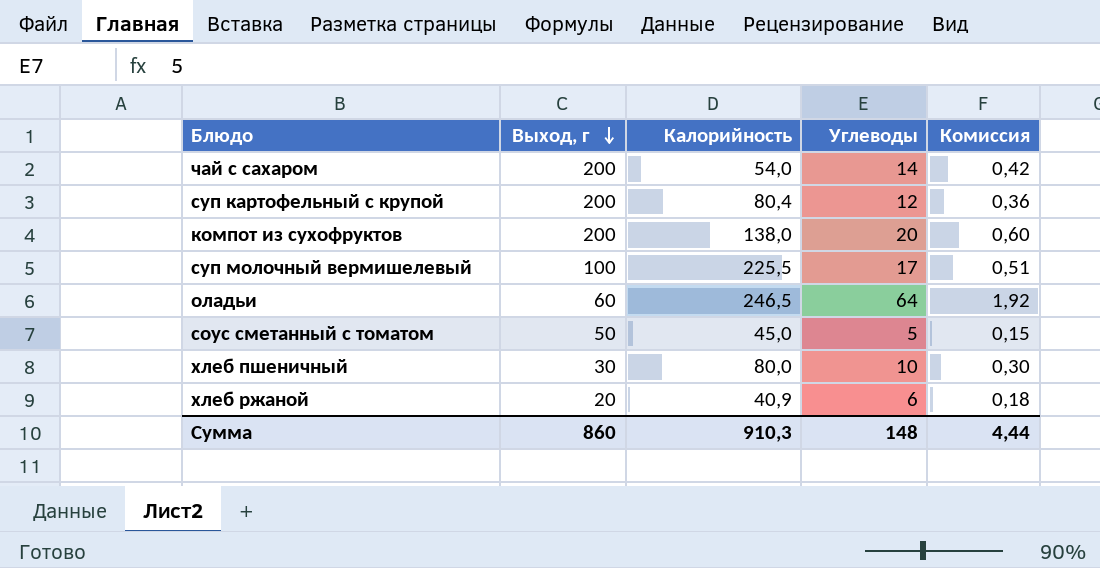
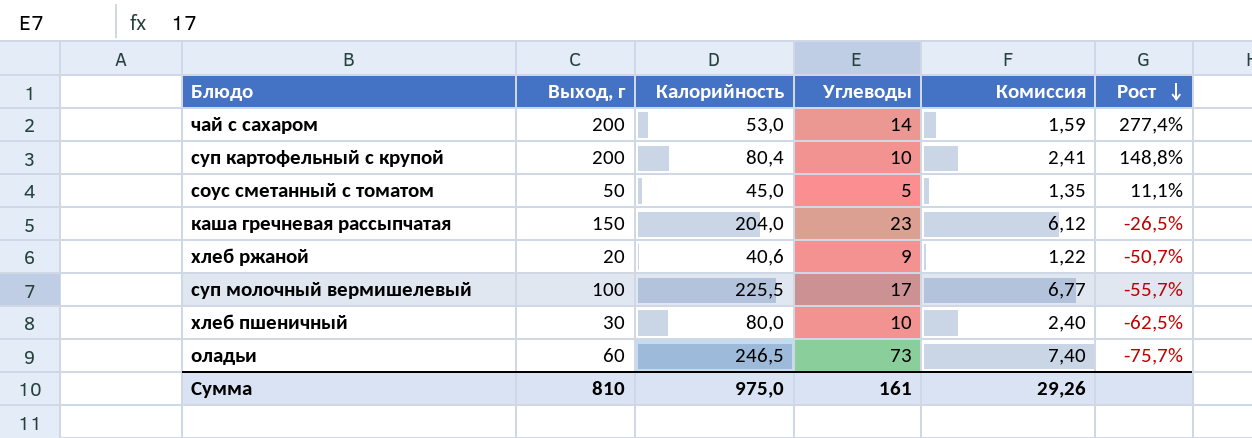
row order: Выход, г descending -> Рост descending
column Комиссия | formula: [Углеводы] * 0,03 -> [Калорийность] * 0,03
column Рост | formula: none -> ([Выход, г] - [Калорийность]) / [Калорийность]
row компот из сухофруктов: 200 | 138,0 | 20 | 0,60 -> none
чай с сахаром | Калорийность: 54,0 -> 53,0
суп картофельный с крупой | Углеводы: 12 -> 10
row каша гречневая рассыпчатая: none -> 150 | 204,0 | 23 | 6,12 | -26,5%
хлеб ржаной | Калорийность: 40,9 -> 40,6
хлеб ржаной | Углеводы: 6 -> 9
оладьи | Углеводы: 64 -> 73
Сумма | Выход, г: 860 -> 810
Сумма | Калорийность: 910,3 -> 975,0
Сумма | Углеводы: 148 -> 161
Сумма | Комиссия: 4,44 -> 29,26

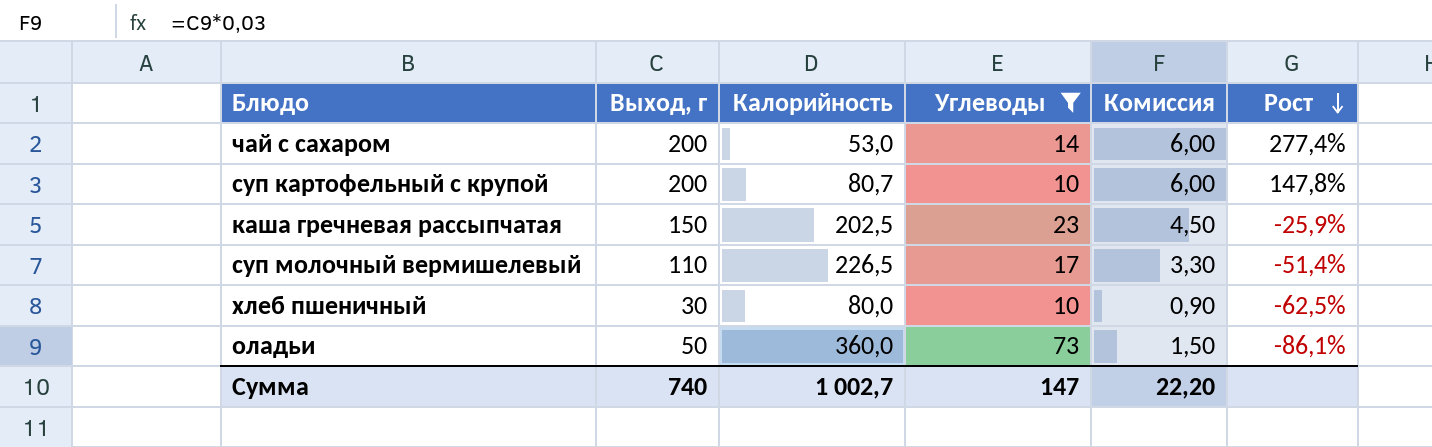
filter: none -> Углеводы >= 10
column Комиссия | formula: [Калорийность] * 0,03 -> [Выход, г] * 0,03
суп картофельный с крупой | Калорийность: 80,4 -> 80,7
суп картофельный с крупой | Рост: 148,8% -> 147,8%
каша гречневая рассыпчатая | Калорийность: 204,0 -> 202,5
каша гречневая рассыпчатая | Рост: -26,5% -> -25,9%
суп молочный вермишелевый | Выход, г: 100 -> 110
суп молочный вермишелевый | Калорийность: 225,5 -> 226,5
суп молочный вермишелевый | Рост: -55,7% -> -51,4%
оладьи | Выход, г: 60 -> 50
оладьи | Калорийность: 246,5 -> 360,0
оладьи | Рост: -75,7% -> -86,1%
Сумма | Выход, г: 810 -> 740
Сумма | Калорийность: 975,0 -> 1 002,7
Сумма | Углеводы: 161 -> 147
Сумма | Комиссия: 29,26 -> 22,20

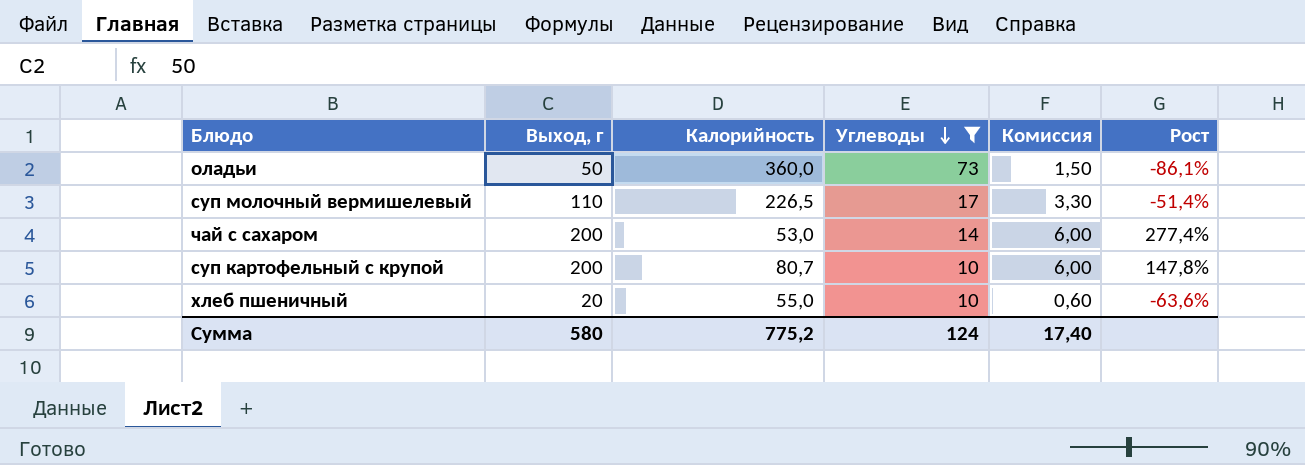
row order: Рост descending -> Углеводы descending
row каша гречневая рассыпчатая: 150 | 202,5 | 23 | 4,50 | -25,9% -> none
хлеб пшеничный | Выход, г: 30 -> 20
хлеб пшеничный | Калорийность: 80,0 -> 55,0
хлеб пшеничный | Комиссия: 0,90 -> 0,60
хлеб пшеничный | Рост: -62,5% -> -63,6%
Сумма | Выход, г: 740 -> 580
Сумма | Калорийность: 1 002,7 -> 775,2
Сумма | Углеводы: 147 -> 124
Сумма | Комиссия: 22,20 -> 17,40

